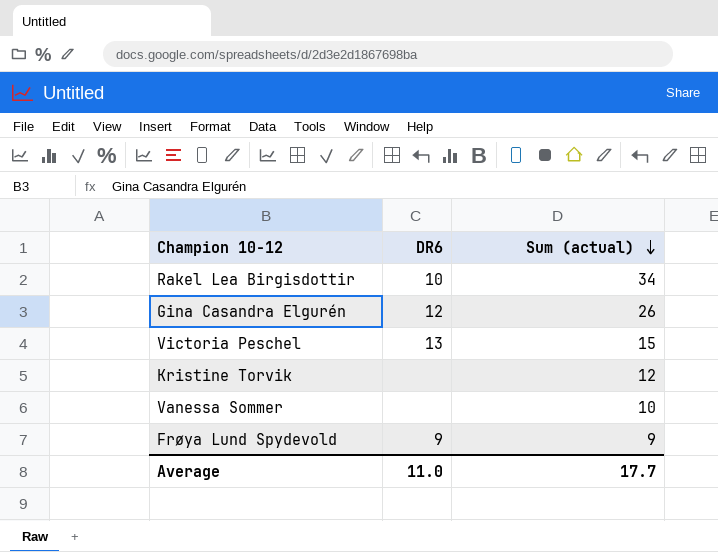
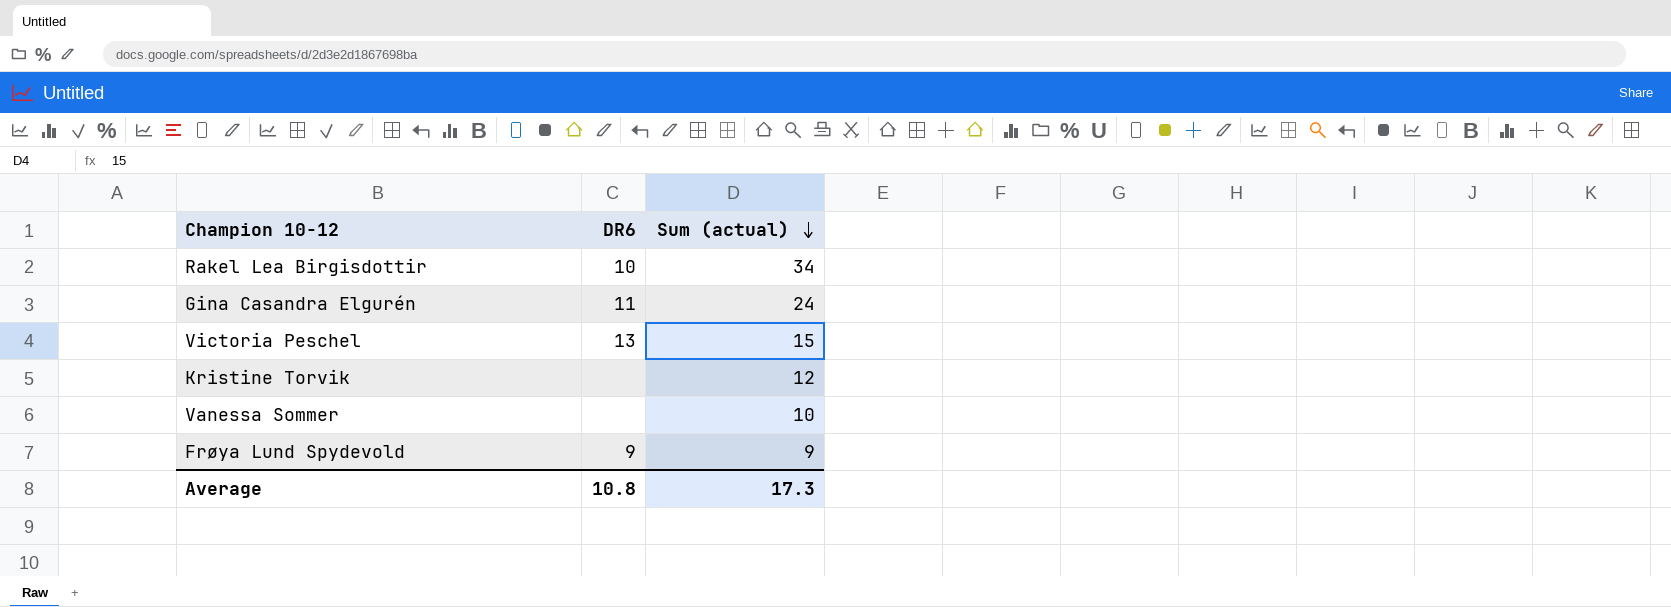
Gina Casandra Elgurén | DR6: 12 -> 11
Gina Casandra Elgurén | Sum (actual): 26 -> 24
Average | DR6: 11.0 -> 10.8
Average | Sum (actual): 17.7 -> 17.3

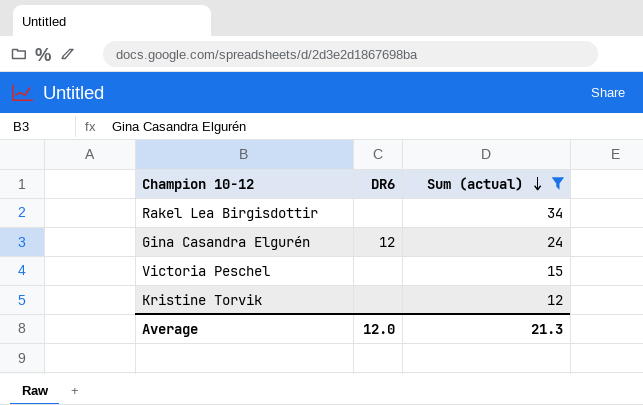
filter: none -> Sum (actual) >= 12
Rakel Lea Birgisdottir | DR6: 10 -> none
Gina Casandra Elgurén | DR6: 11 -> 12
Victoria Peschel | DR6: 13 -> none
Average | DR6: 10.8 -> 12.0
Average | Sum (actual): 17.3 -> 21.3

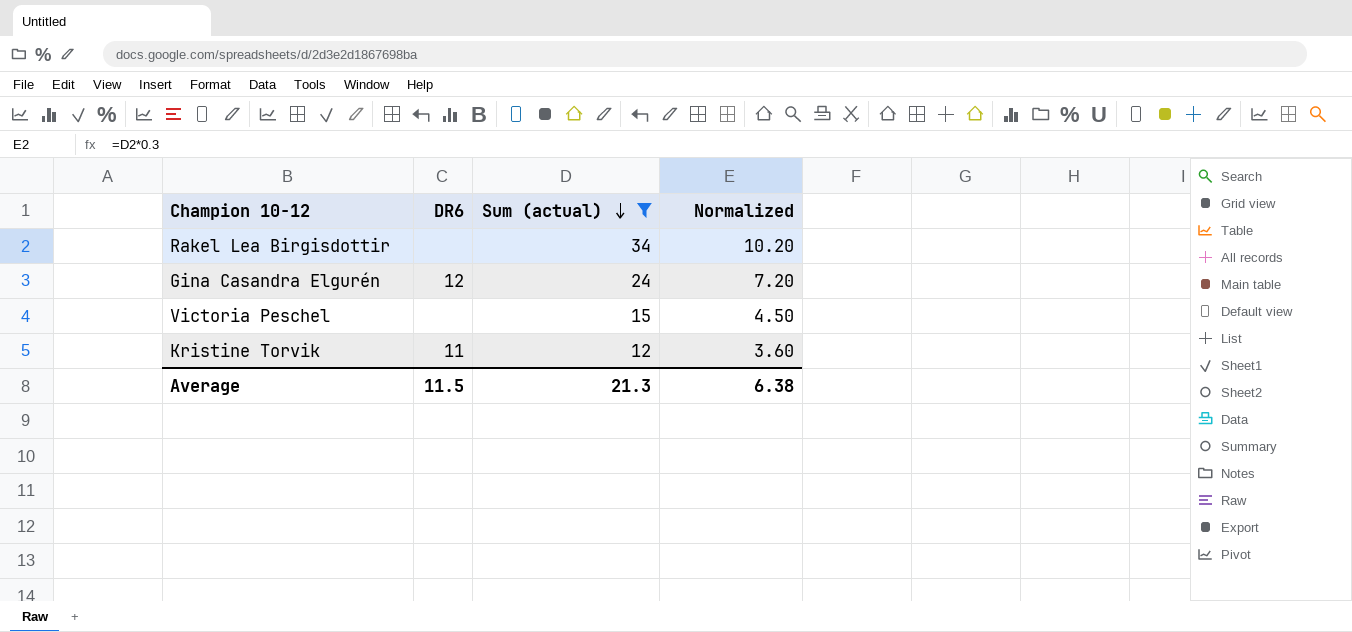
column Normalized | formula: none -> [Sum (actual)] * 0.3
Kristine Torvik | DR6: none -> 11
Average | DR6: 12.0 -> 11.5

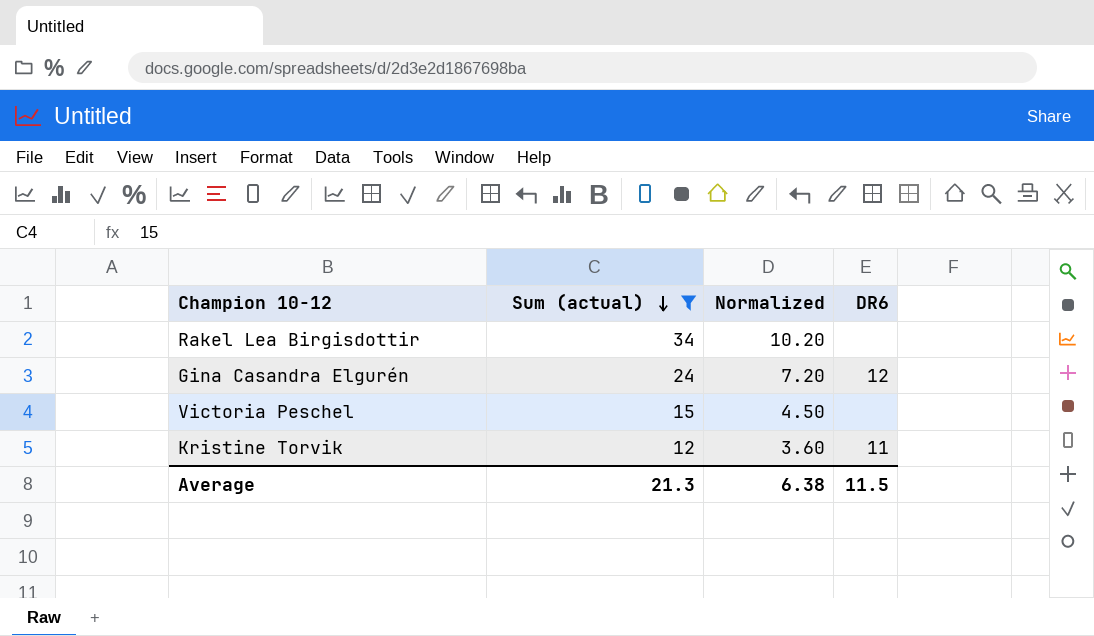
column DR6 | position: 2 -> 4

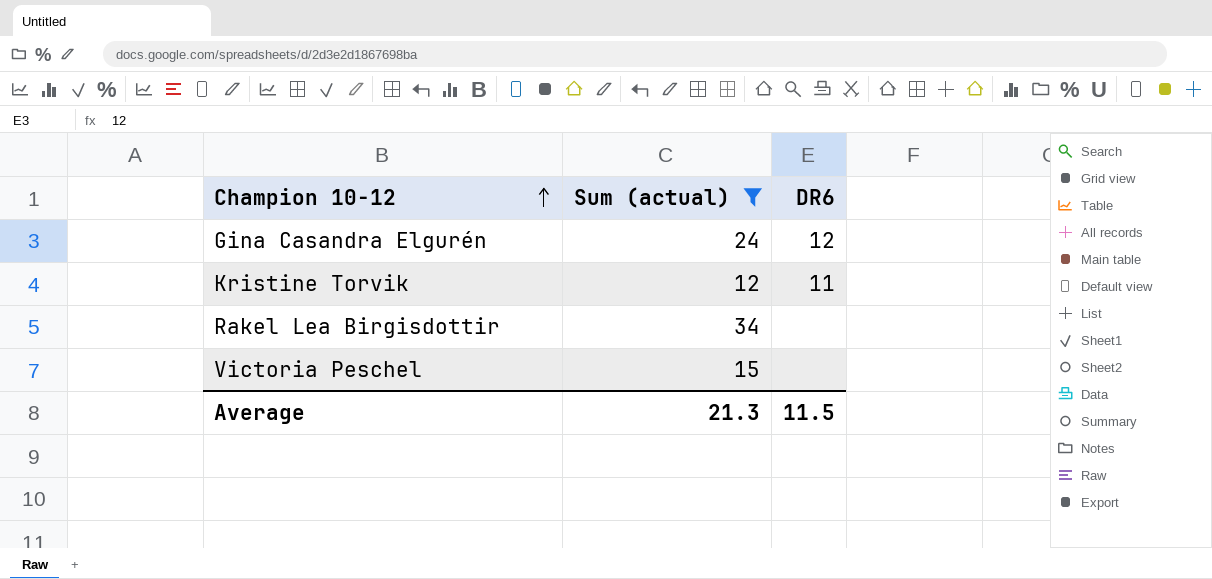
row order: Sum (actual) descending -> Champion 10-12 ascending
column Normalized | formula: [Sum (actual)] * 0.3 -> none

